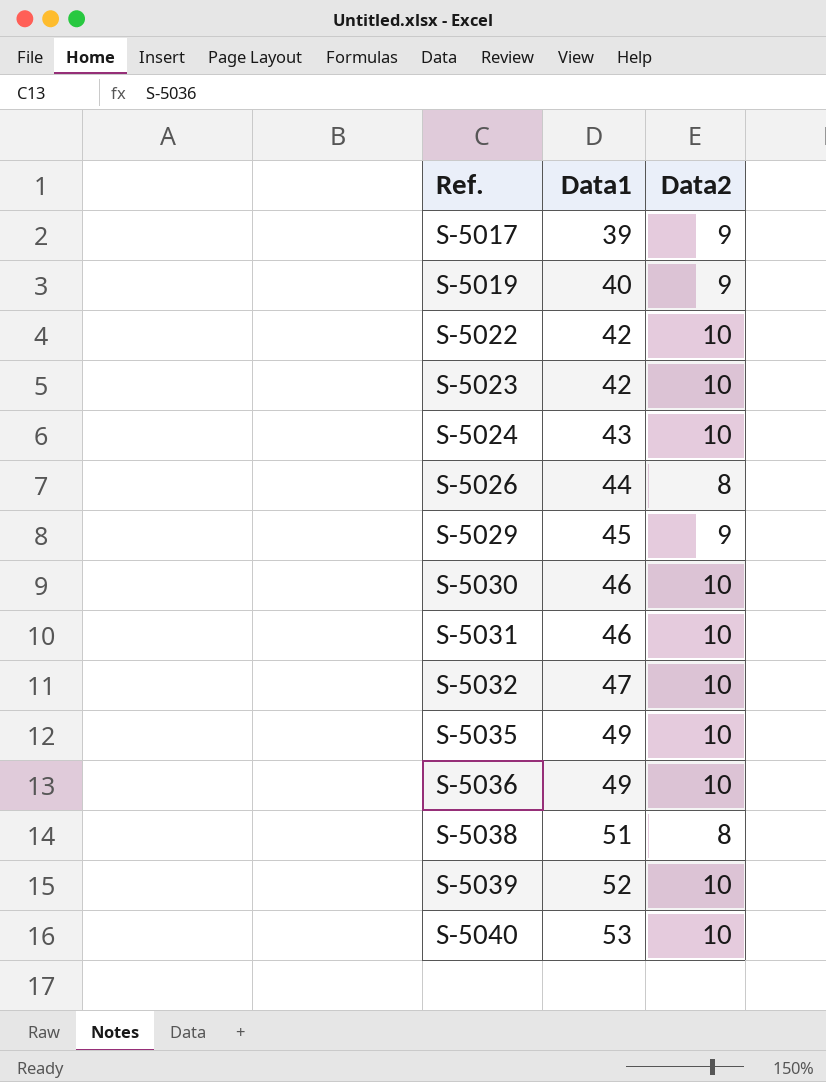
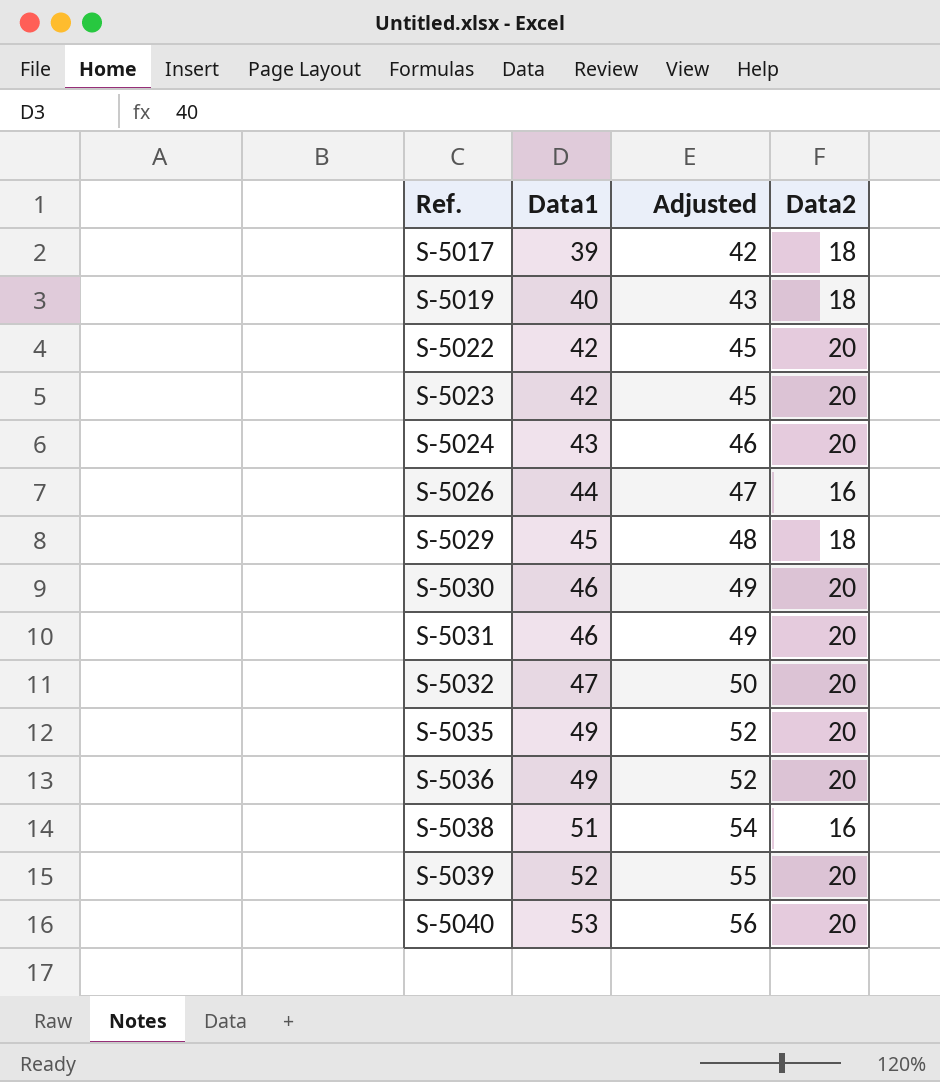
column Adjusted | formula: none -> [Data1] + 3
S-5017 | Data2: 9 -> 18
S-5019 | Data2: 9 -> 18
S-5022 | Data2: 10 -> 20
S-5023 | Data2: 10 -> 20
S-5024 | Data2: 10 -> 20
S-5026 | Data2: 8 -> 16
S-5029 | Data2: 9 -> 18
S-5030 | Data2: 10 -> 20
S-5031 | Data2: 10 -> 20
S-5032 | Data2: 10 -> 20
S-5035 | Data2: 10 -> 20
S-5036 | Data2: 10 -> 20
S-5038 | Data2: 8 -> 16
S-5039 | Data2: 10 -> 20
S-5040 | Data2: 10 -> 20

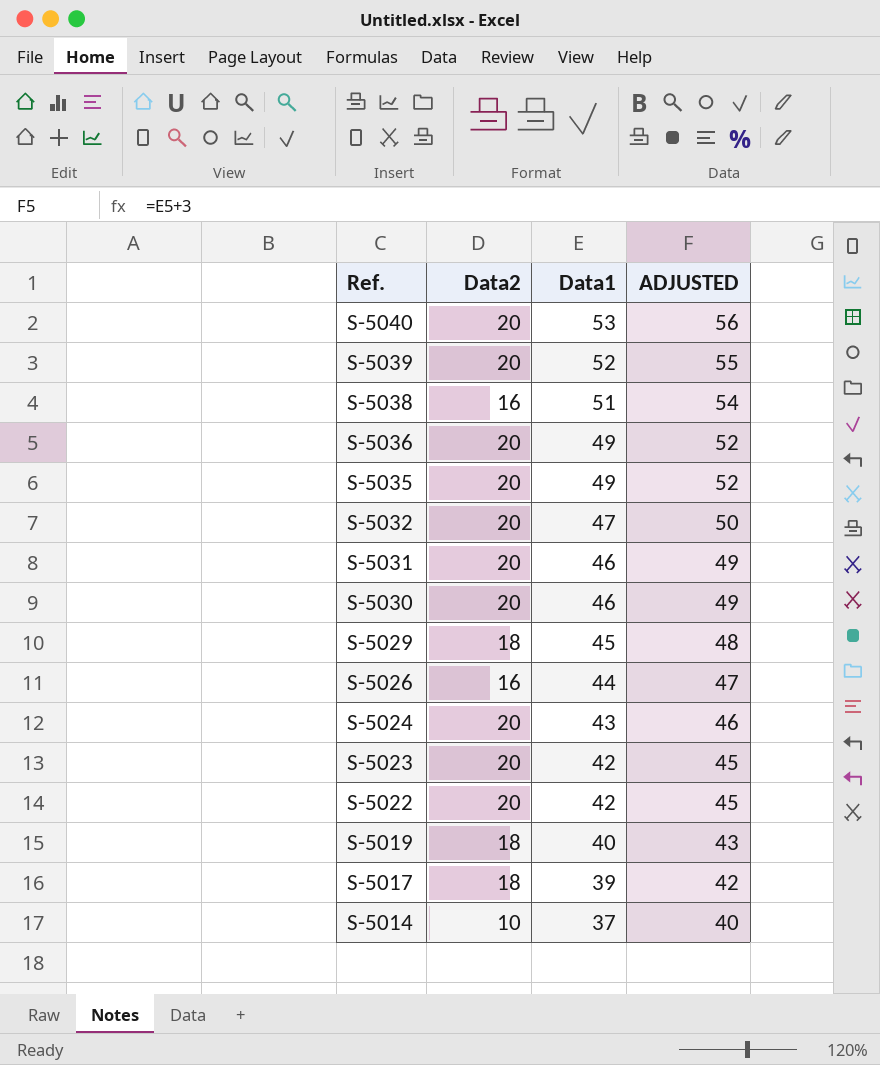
row order: Ref. ascending -> Ref. descending
column Data2 | position: 4 -> 2
column name: Adjusted -> ADJUSTED
row S-5014: none -> 10 | 37 | 40

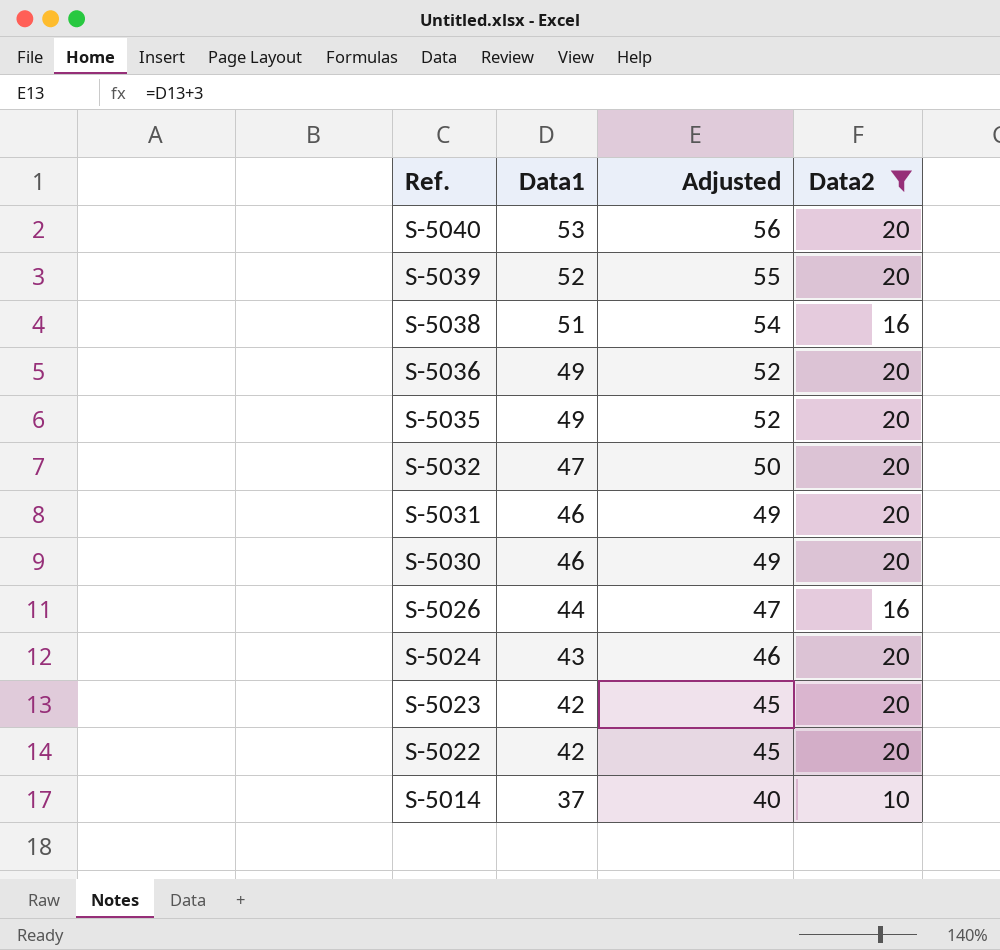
filter: none -> Data2 != 18
column name: ADJUSTED -> Adjusted
column Data2 | position: 2 -> 4

